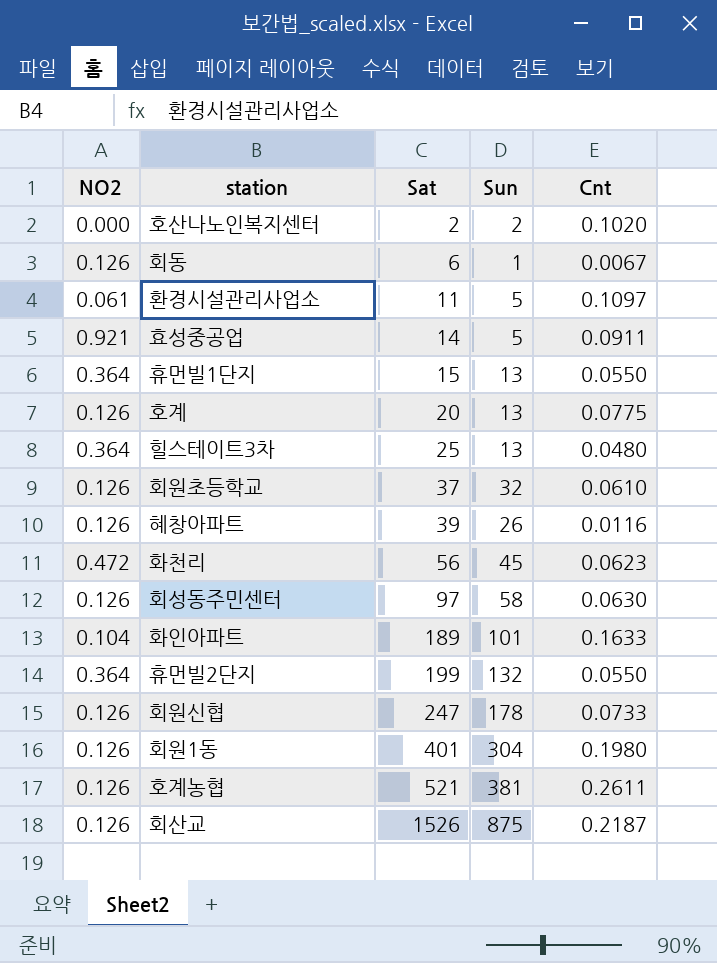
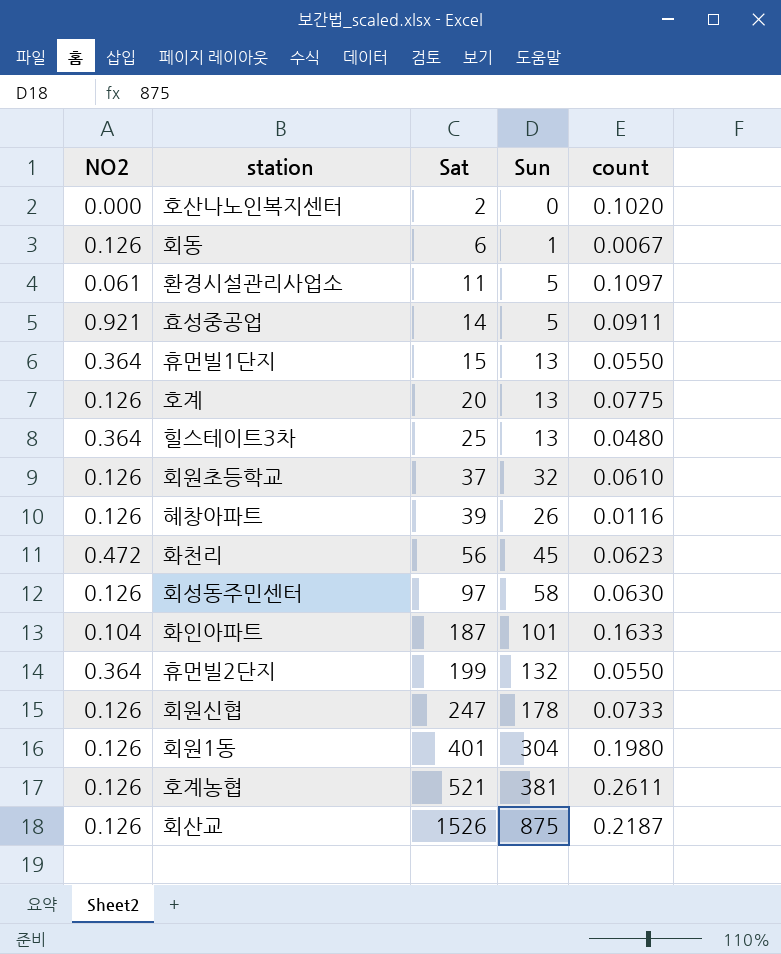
column name: Cnt -> count
호산나노인복지센터 | Sun: 2 -> 0
화인아파트 | Sat: 189 -> 187

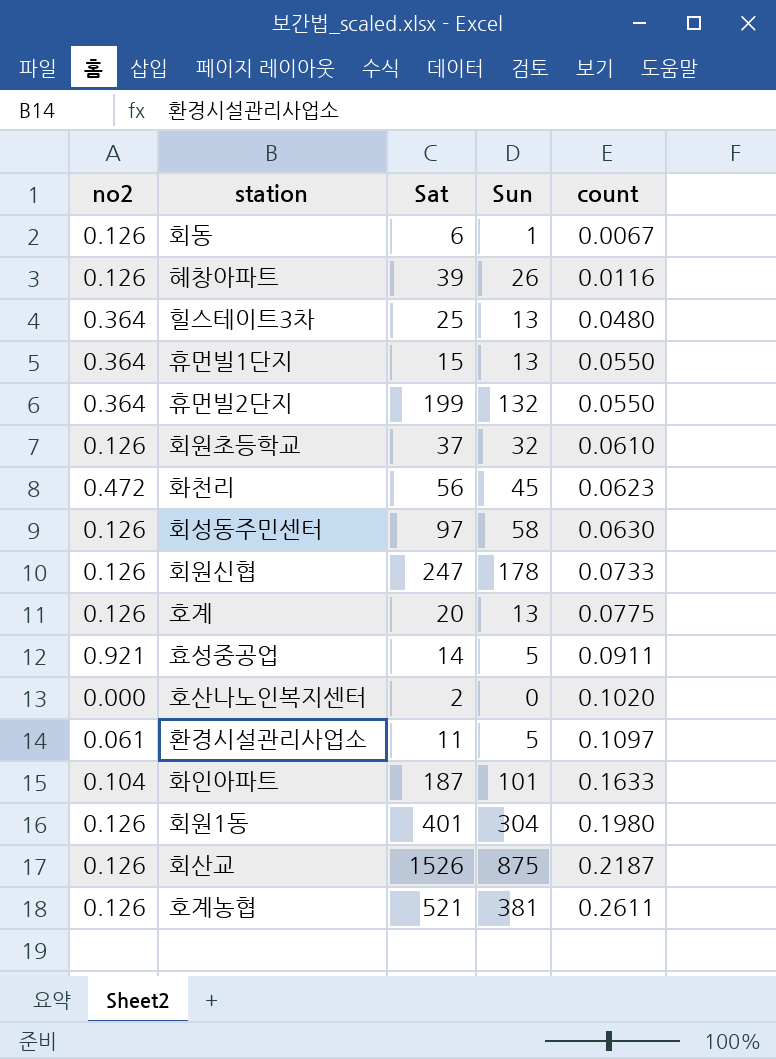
row order: Sat ascending -> count ascending
column name: NO2 -> no2

